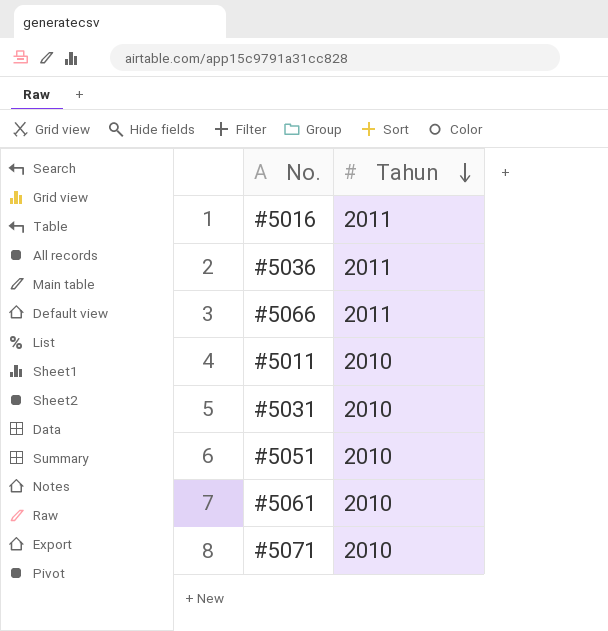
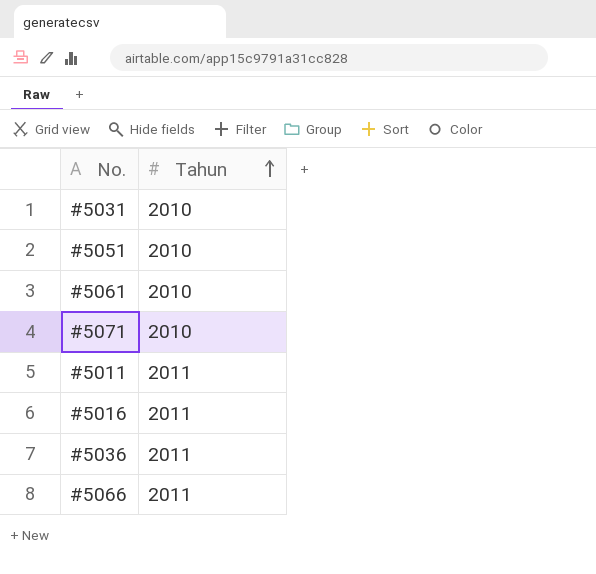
row order: Tahun descending -> Tahun ascending
#5011 | Tahun: 2010 -> 2011

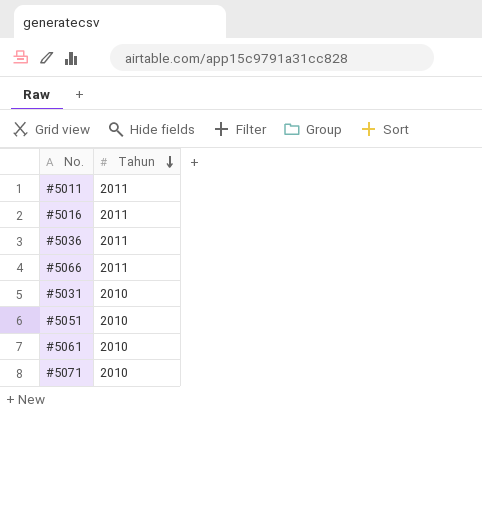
row order: Tahun ascending -> Tahun descending

